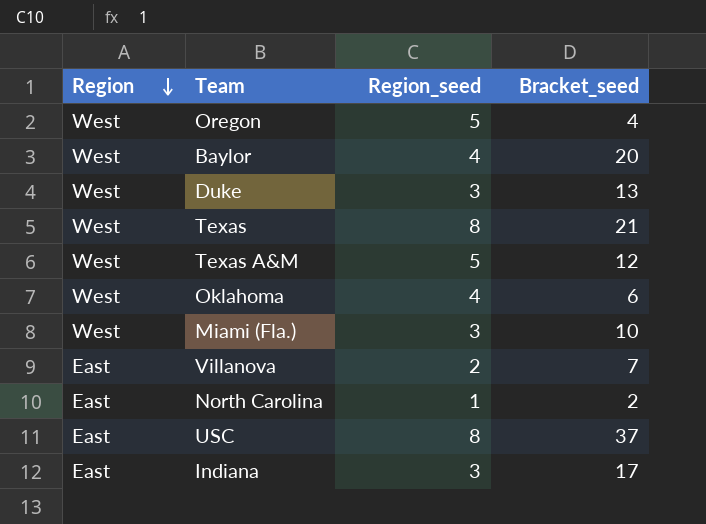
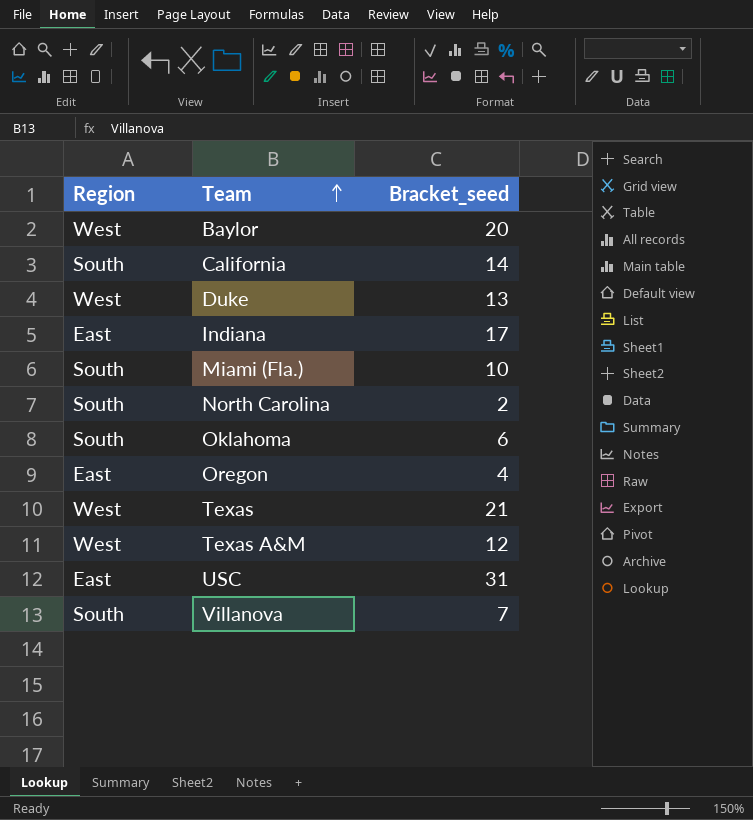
row order: Region descending -> Team ascending
column Region_seed | position: 3 -> none
row California: none -> South | 14
Miami (Fla.) | Region: West -> South
North Carolina | Region: East -> South
Oklahoma | Region: West -> South
Oregon | Region: West -> East
USC | Bracket_seed: 37 -> 31
Villanova | Region: East -> South

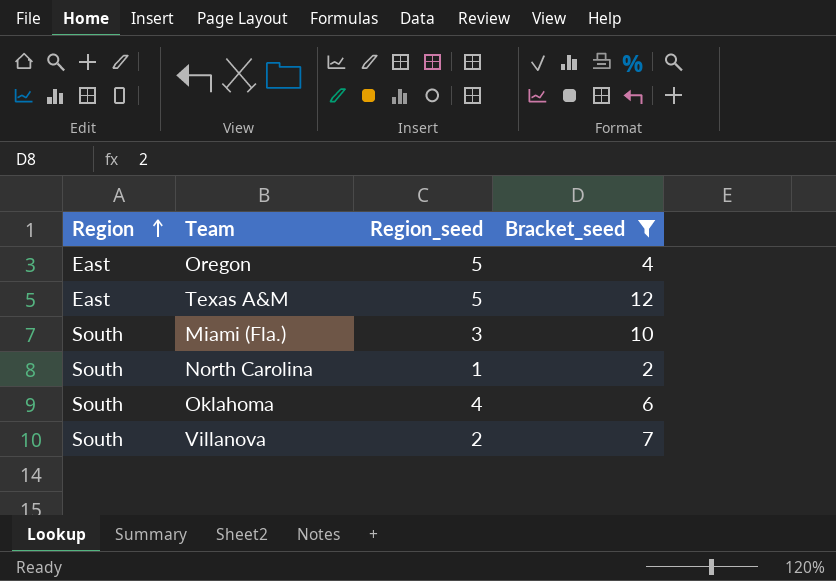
filter: none -> Bracket_seed <= 12
row order: Team ascending -> Region ascending
column Region_seed | position: none -> 3
Texas A&M | Region: West -> East

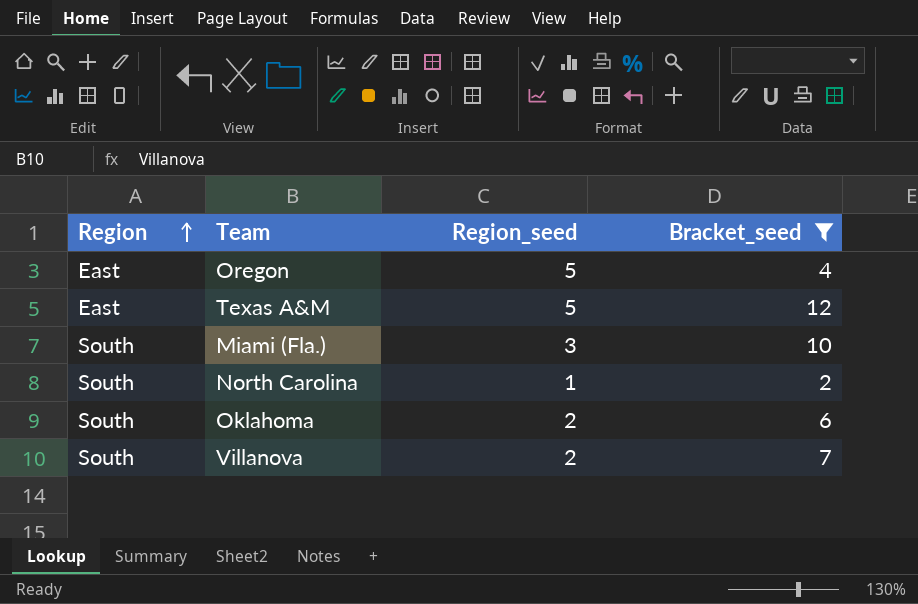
Oklahoma | Region_seed: 4 -> 2

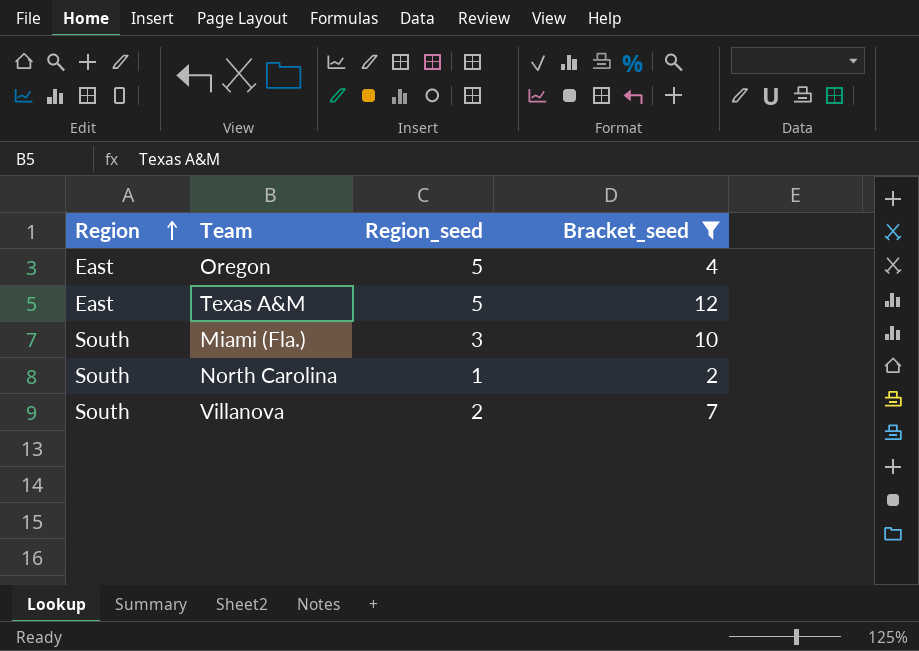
row Oklahoma: South | 2 | 6 -> none

